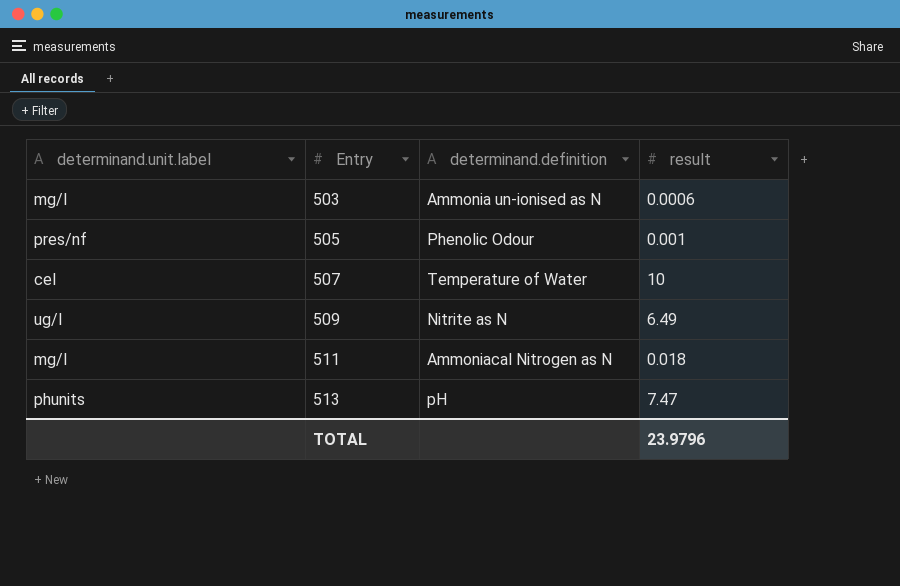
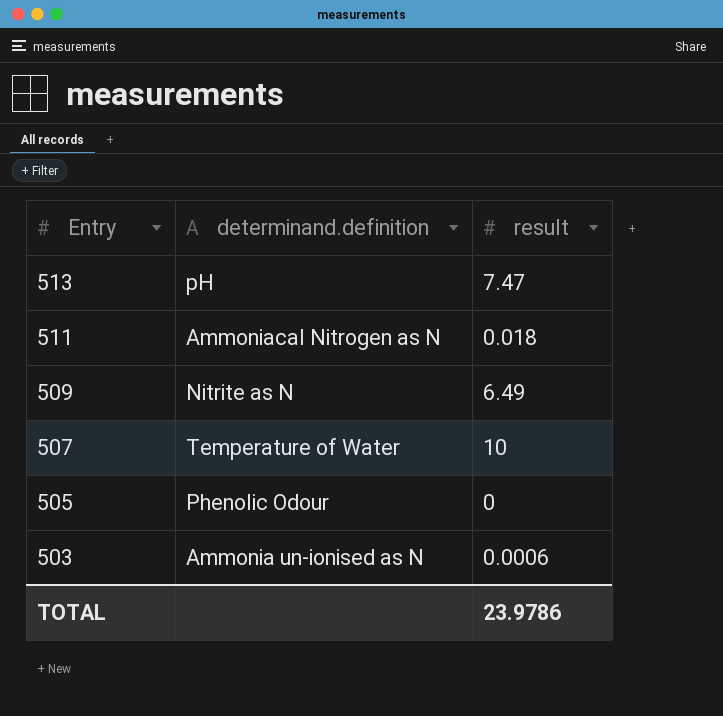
row order: Entry ascending -> Entry descending
column determinand.unit.label | position: 1 -> none
505 | result: 0.001 -> 0
TOTAL | result: 23.9796 -> 23.9786

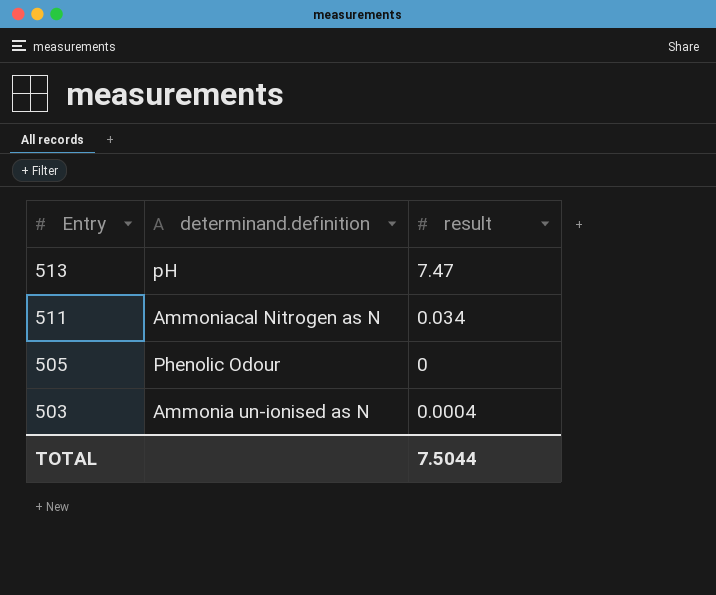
row 509: Nitrite as N | 6.49 -> none
row 507: Temperature of Water | 10 -> none
511 | result: 0.018 -> 0.034
503 | result: 0.0006 -> 0.0004
TOTAL | result: 23.9786 -> 7.5044

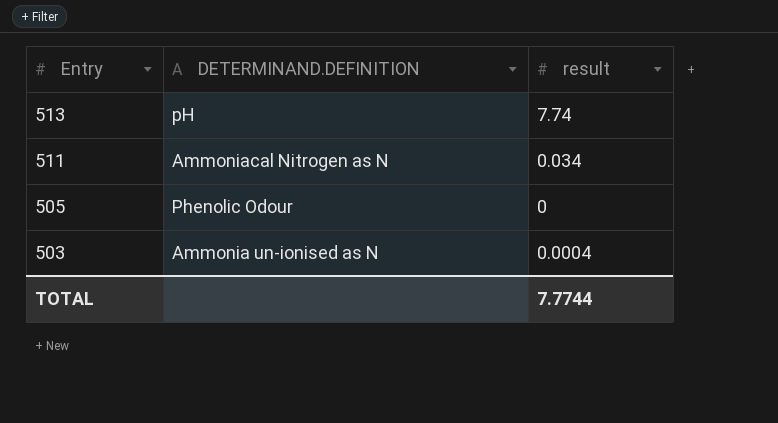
column name: determinand.definition -> DETERMINAND.DEFINITION
513 | result: 7.47 -> 7.74
TOTAL | result: 7.5044 -> 7.7744

